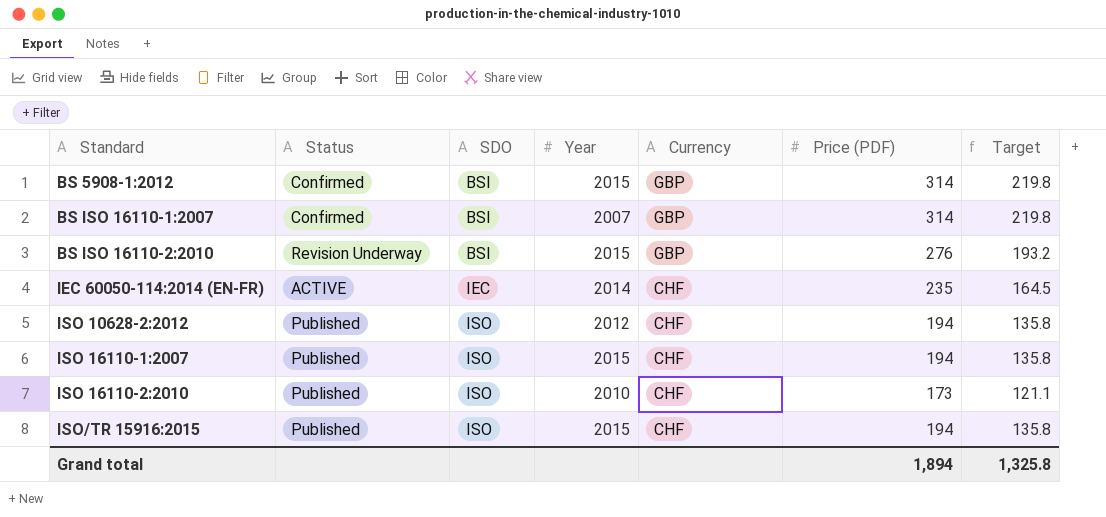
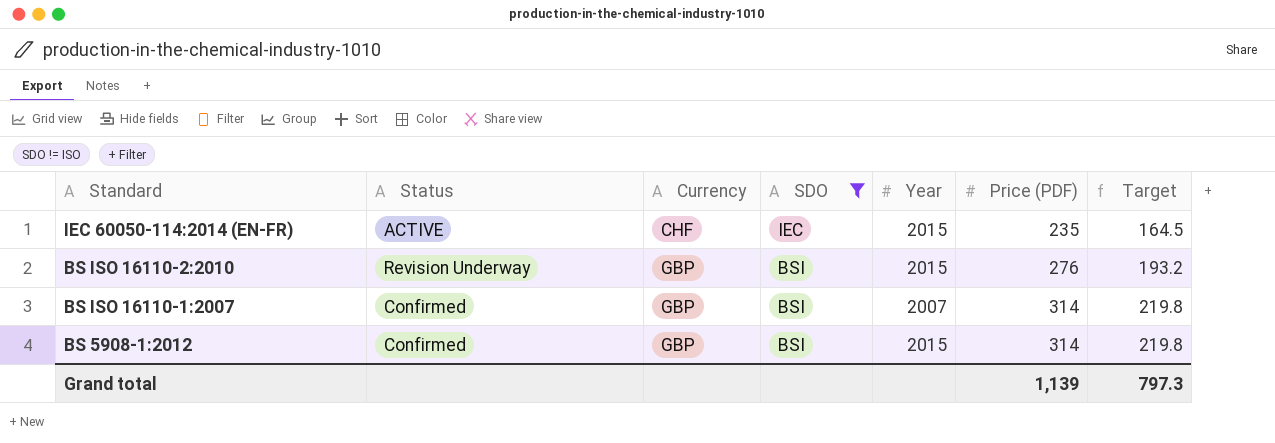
filter: none -> SDO != ISO
row order: Standard ascending -> Standard descending
column Currency | position: 5 -> 3
IEC 60050-114:2014 (EN-FR) | Year: 2014 -> 2015
Grand total | Price (PDF): 1,894 -> 1,139
Grand total | Target: 1,325.8 -> 797.3

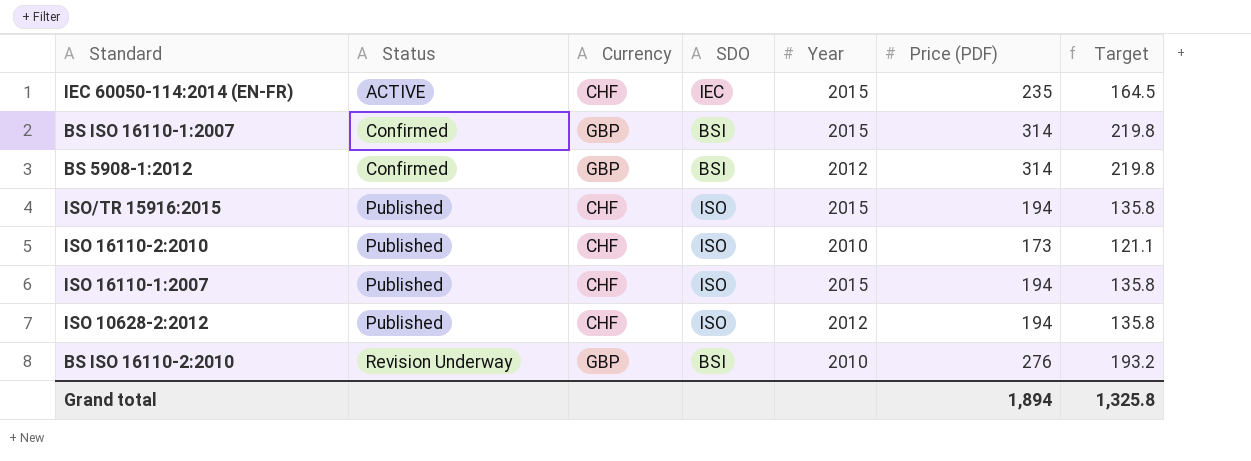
filter: SDO != ISO -> none
row order: Standard descending -> Status ascending
BS ISO 16110-1:2007 | Year: 2007 -> 2015
BS 5908-1:2012 | Year: 2015 -> 2012
BS ISO 16110-2:2010 | Year: 2015 -> 2010
Grand total | Price (PDF): 1,139 -> 1,894
Grand total | Target: 797.3 -> 1,325.8

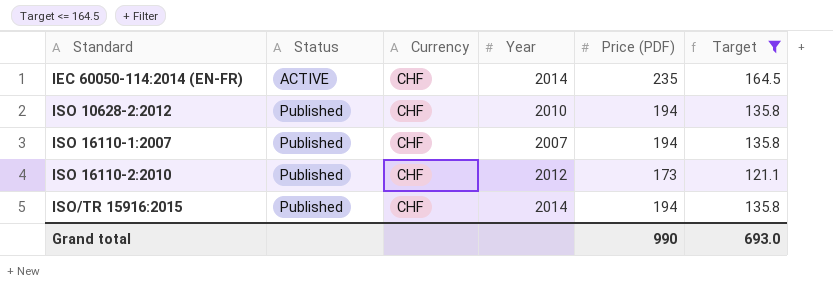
filter: none -> Target <= 164.5
row order: Status ascending -> Standard ascending
column SDO | position: 4 -> none
IEC 60050-114:2014 (EN-FR) | Year: 2015 -> 2014
ISO 10628-2:2012 | Year: 2012 -> 2010
ISO 16110-1:2007 | Year: 2015 -> 2007
ISO 16110-2:2010 | Year: 2010 -> 2012
ISO/TR 15916:2015 | Year: 2015 -> 2014
Grand total | Price (PDF): 1,894 -> 990
Grand total | Target: 1,325.8 -> 693.0

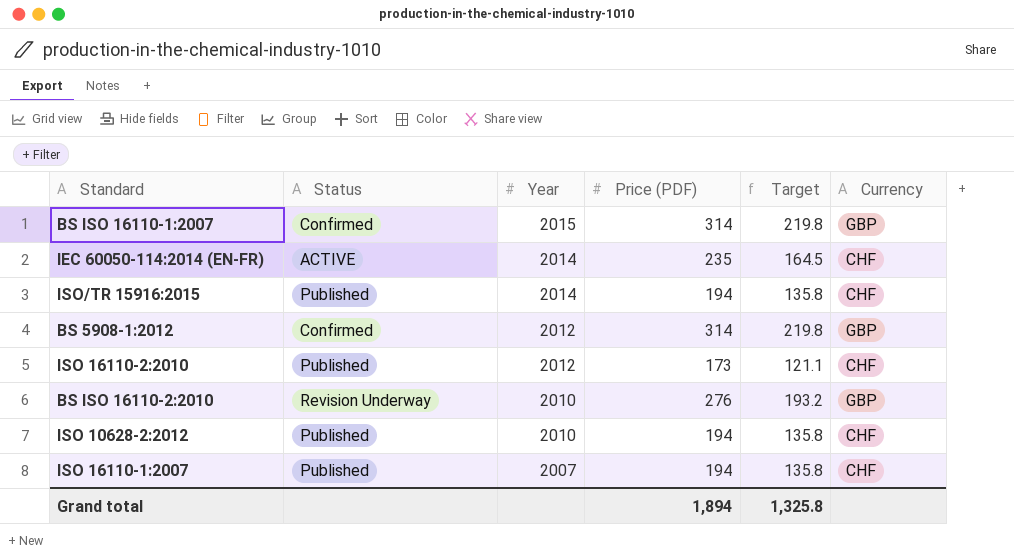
filter: Target <= 164.5 -> none
row order: Standard ascending -> Year descending
column Currency | position: 3 -> 6
Grand total | Price (PDF): 990 -> 1,894
Grand total | Target: 693.0 -> 1,325.8

